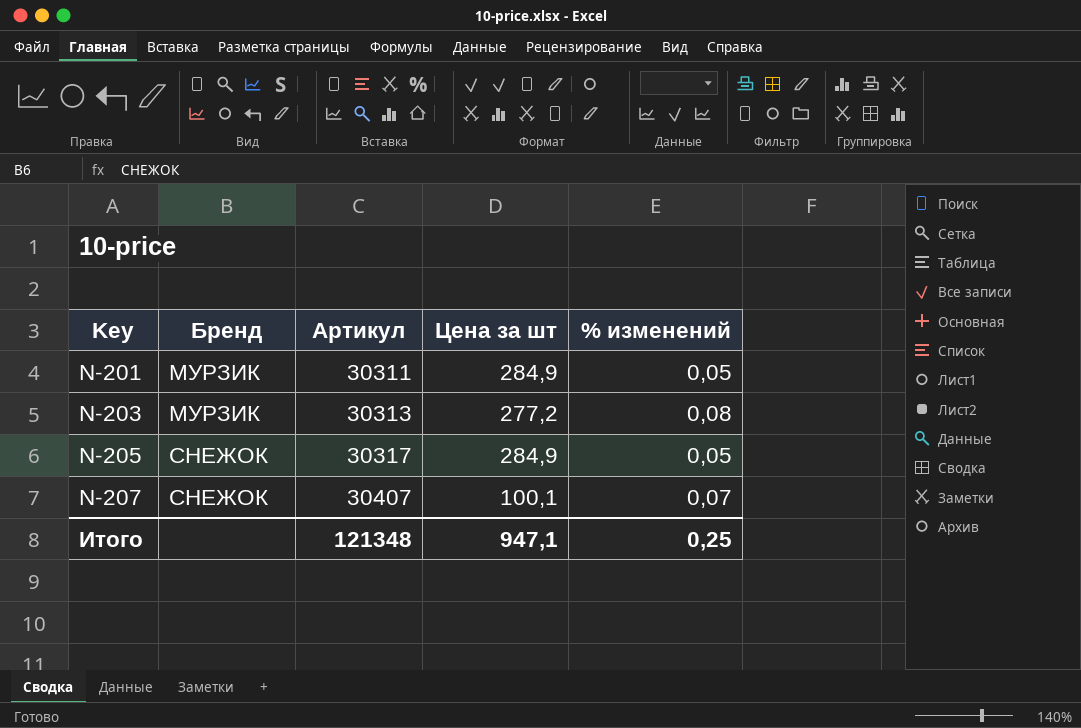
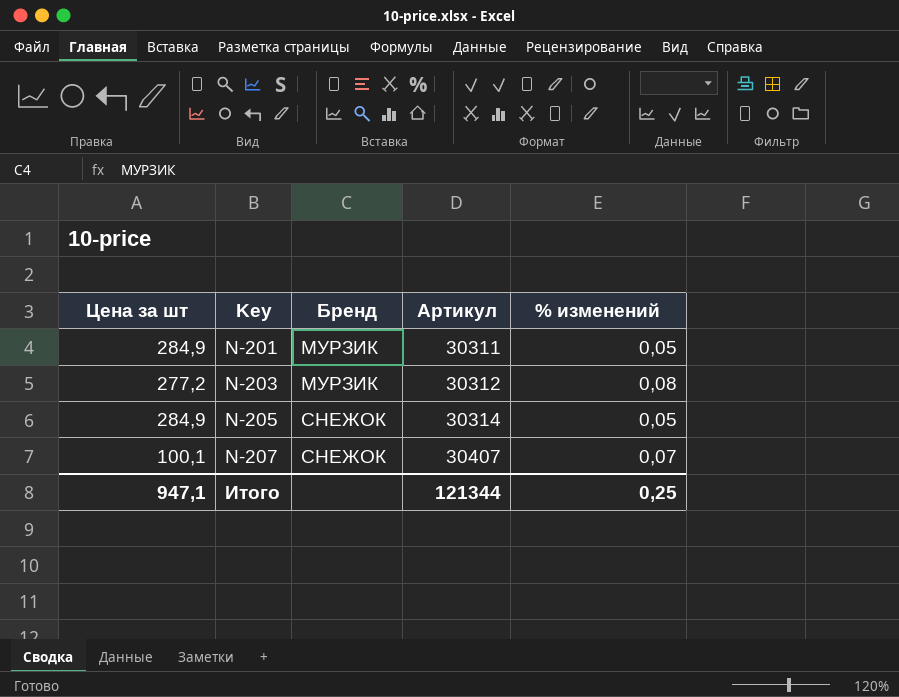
column Цена за шт | position: 4 -> 1
N-203 | Артикул: 30313 -> 30312
N-205 | Артикул: 30317 -> 30314
Итого | Артикул: 121348 -> 121344

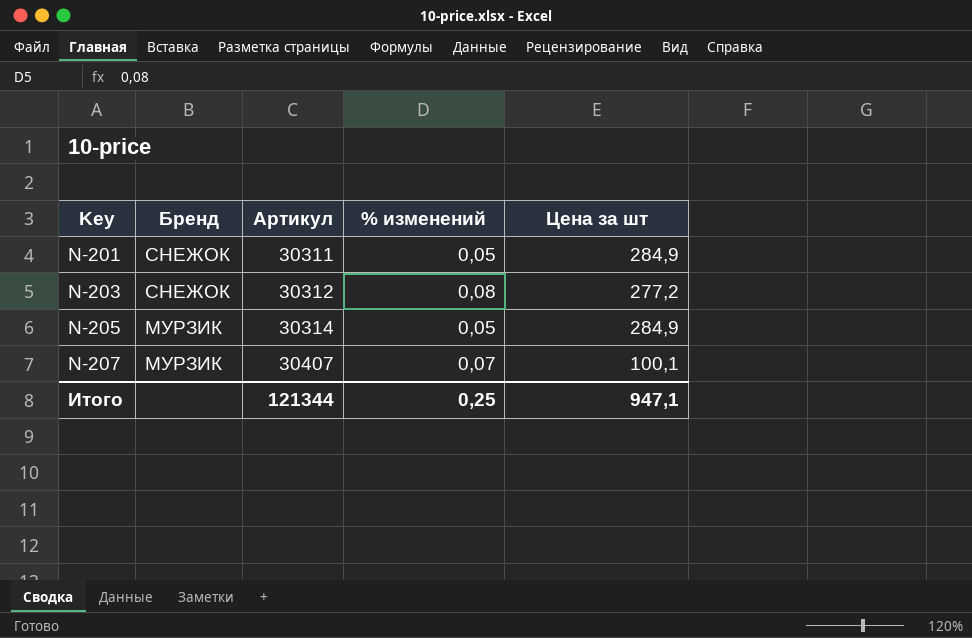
column Цена за шт | position: 1 -> 5
N-201 | Бренд: МУРЗИК -> СНЕЖОК
N-203 | Бренд: МУРЗИК -> СНЕЖОК
N-205 | Бренд: СНЕЖОК -> МУРЗИК
N-207 | Бренд: СНЕЖОК -> МУРЗИК

